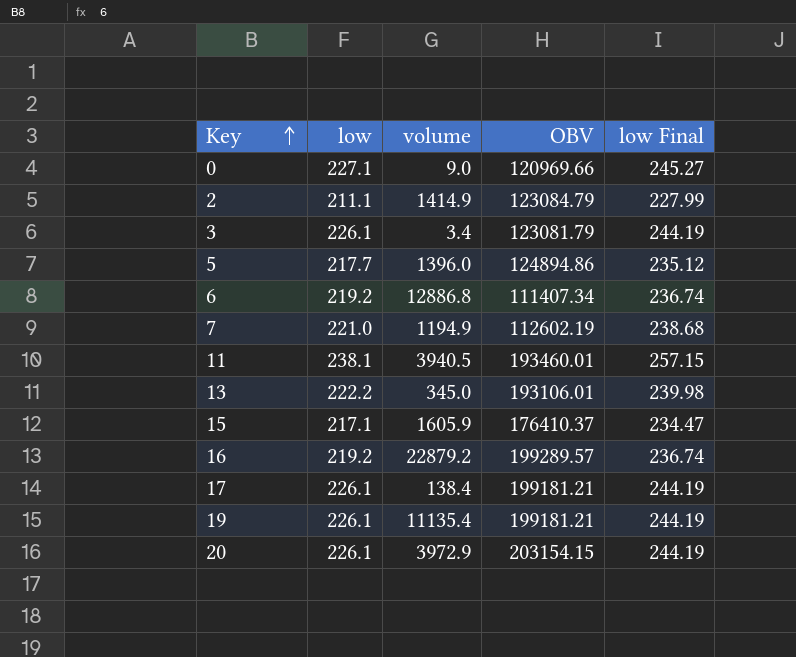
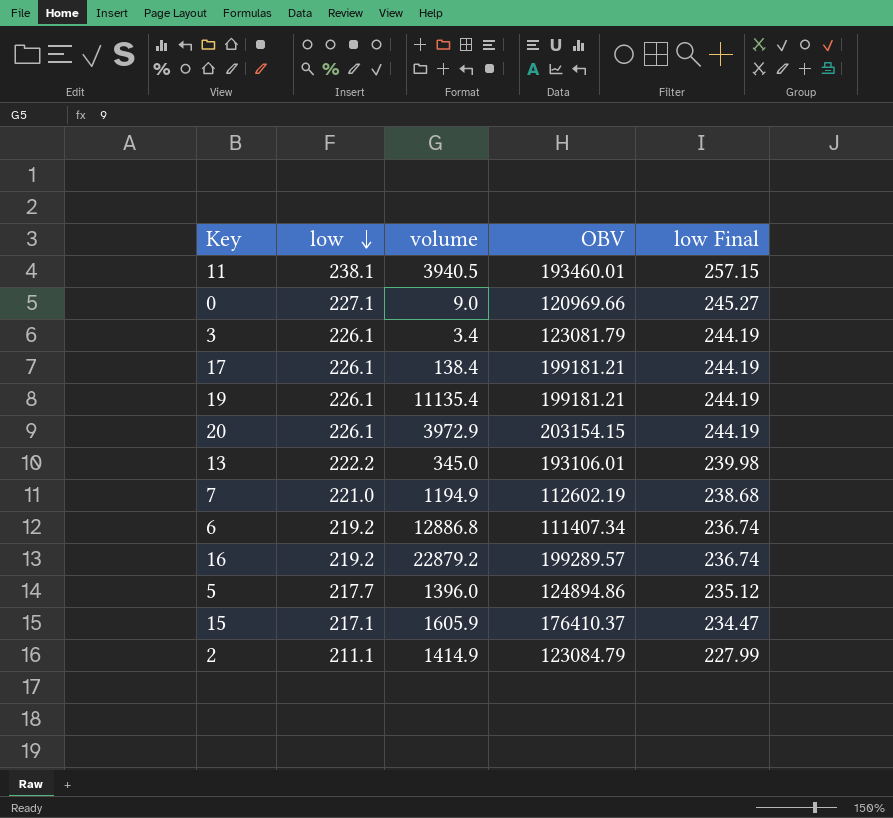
row order: Key ascending -> low descending

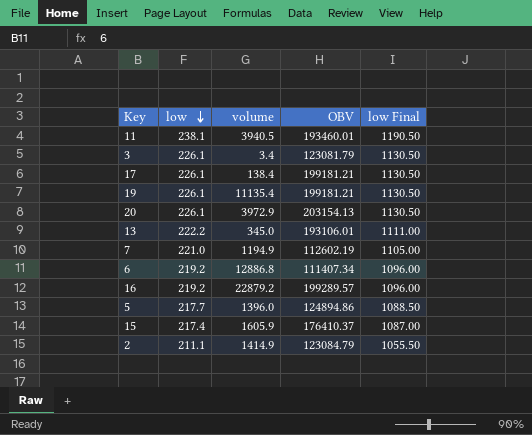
column low Final | formula: [low] * 1.08 -> [low] * 5
row 0: 227.1 | 9.0 | 120969.66 | 245.27 -> none
20 | OBV: 203154.15 -> 203154.13
15 | low: 217.1 -> 217.4

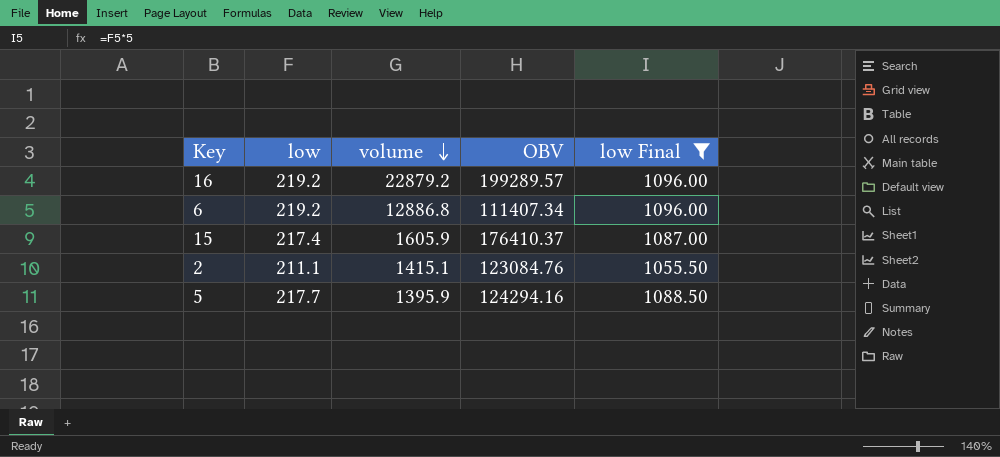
filter: none -> low Final <= 1096.00
row order: low descending -> volume descending
2 | volume: 1414.9 -> 1415.1
2 | OBV: 123084.79 -> 123084.76
5 | volume: 1396.0 -> 1395.9
5 | OBV: 124894.86 -> 124294.16

